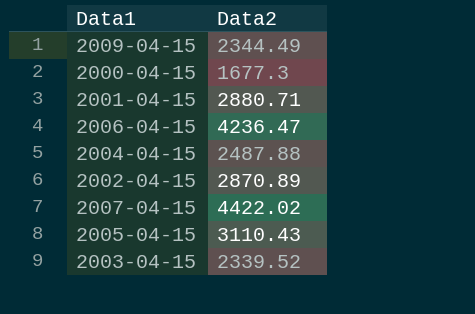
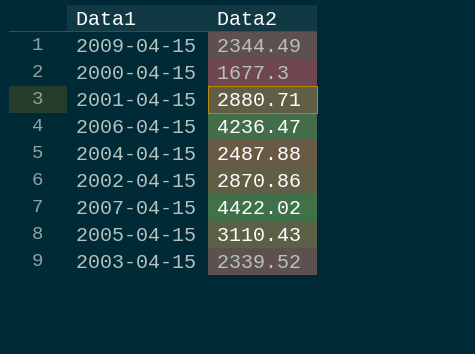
2002-04-15 | Data2: 2870.89 -> 2870.86

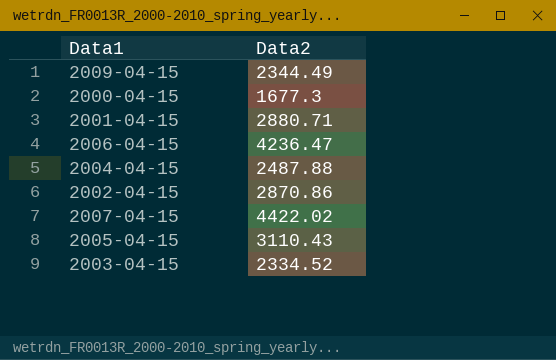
2003-04-15 | Data2: 2339.52 -> 2334.52

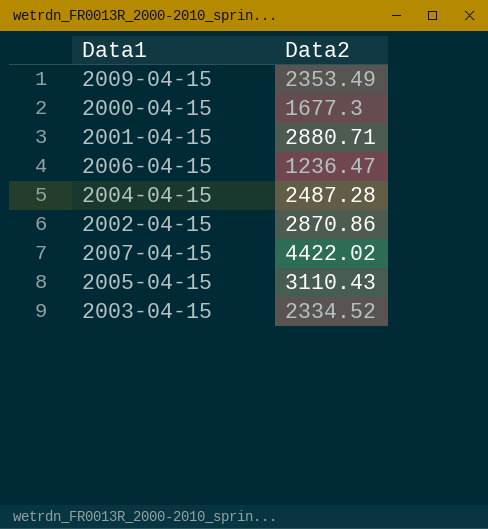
2009-04-15 | Data2: 2344.49 -> 2353.49
2006-04-15 | Data2: 4236.47 -> 1236.47
2004-04-15 | Data2: 2487.88 -> 2487.28

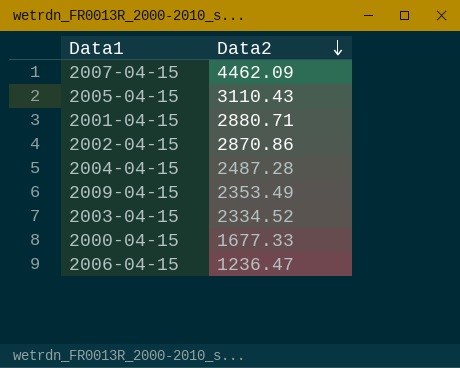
row order: none -> Data2 descending
2007-04-15 | Data2: 4422.02 -> 4462.09
2000-04-15 | Data2: 1677.3 -> 1677.33

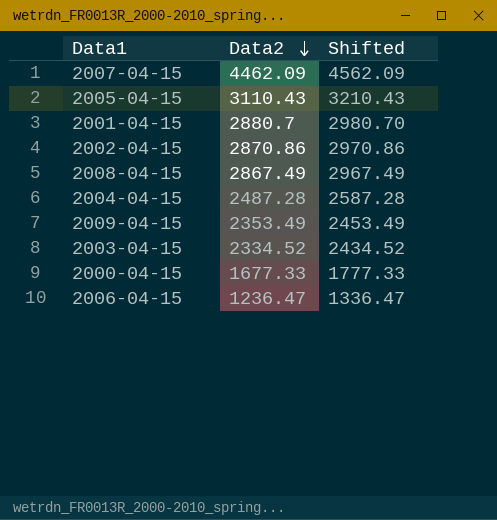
column Shifted | formula: none -> [Data2] + 100
2001-04-15 | Data2: 2880.71 -> 2880.7
row 2008-04-15: none -> 2867.49 | 2967.49

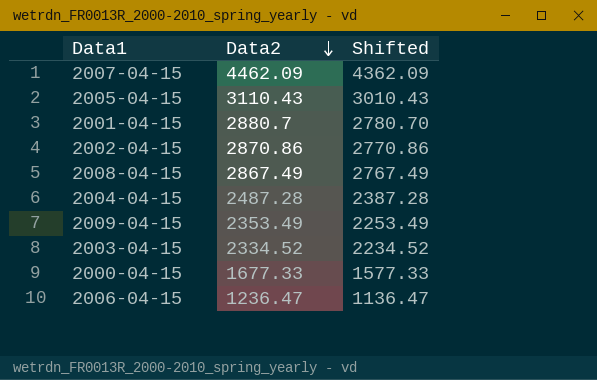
column Shifted | formula: [Data2] + 100 -> [Data2] - 100

